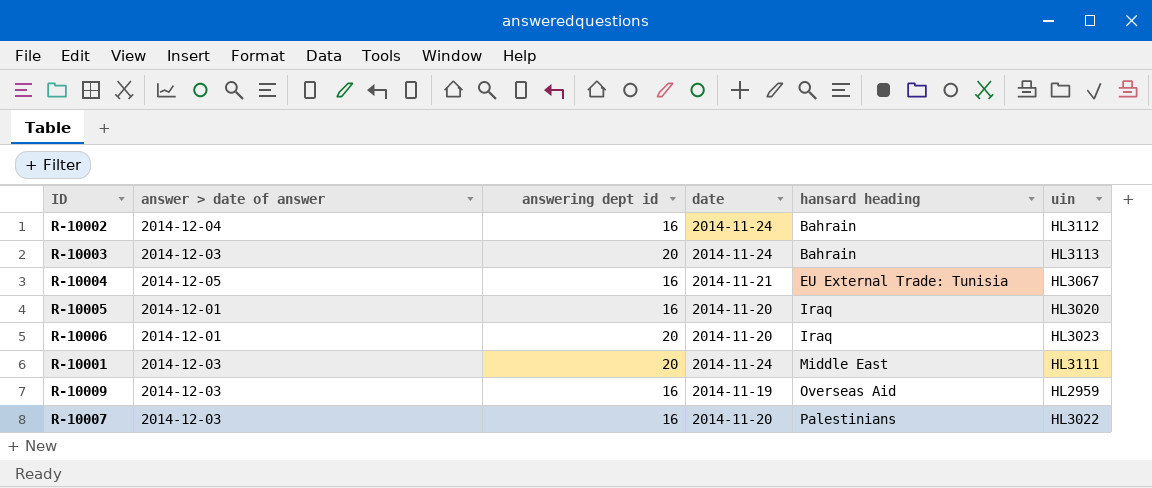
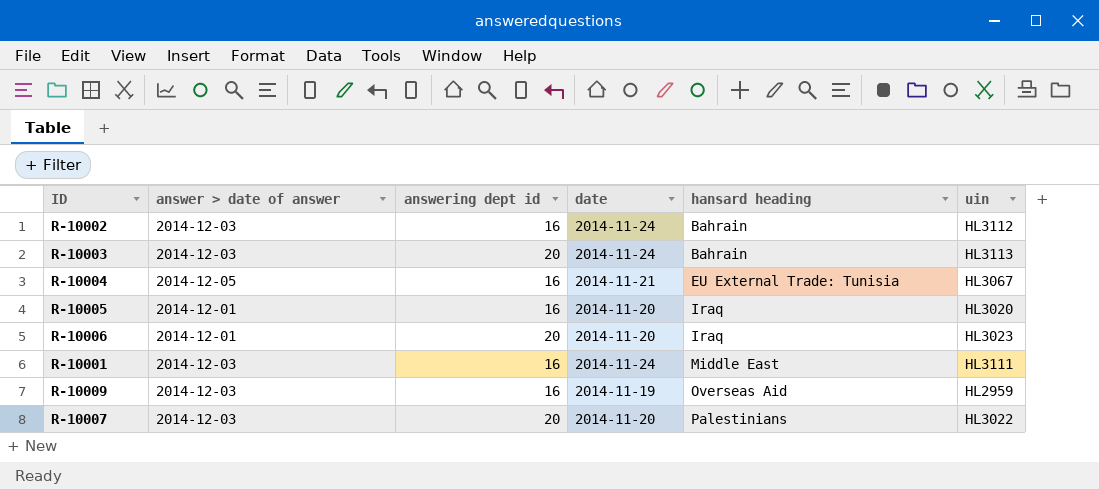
R-10002 | answer > date of answer: 2014-12-04 -> 2014-12-03
R-10001 | answering dept id: 20 -> 16
R-10007 | answering dept id: 16 -> 20

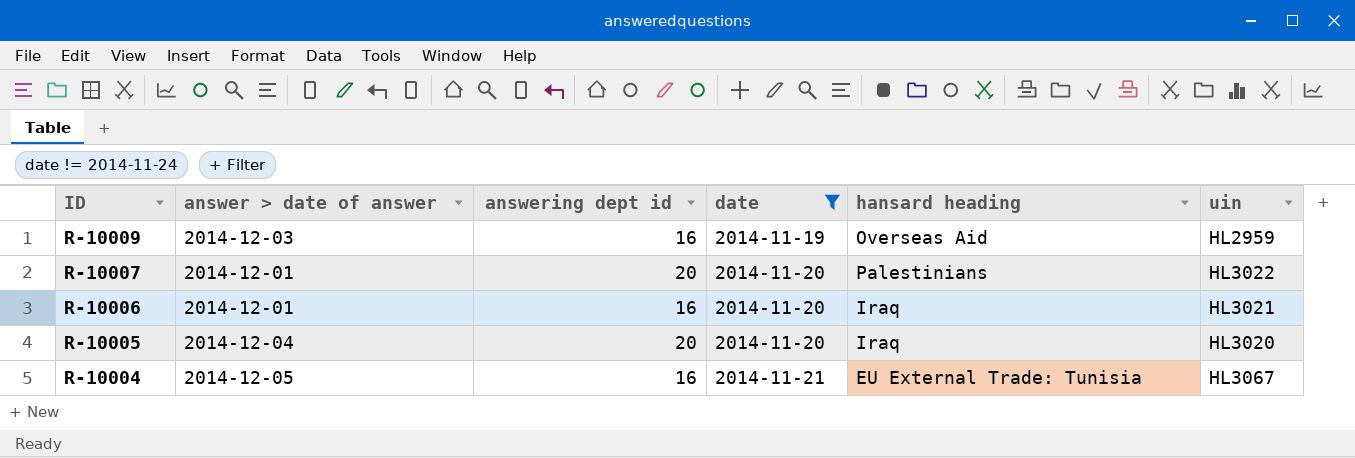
filter: none -> date != 2014-11-24
row order: hansard heading ascending -> ID descending
R-10007 | answer > date of answer: 2014-12-03 -> 2014-12-01
R-10006 | answering dept id: 20 -> 16
R-10006 | uin: HL3023 -> HL3021
R-10005 | answer > date of answer: 2014-12-01 -> 2014-12-04
R-10005 | answering dept id: 16 -> 20

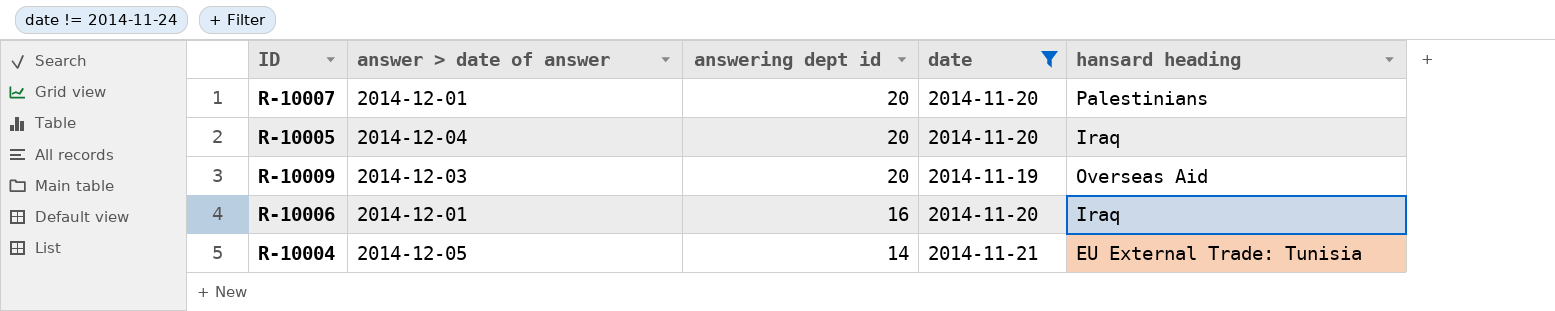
row order: ID descending -> answering dept id descending
column uin | position: 6 -> none
R-10009 | answering dept id: 16 -> 20
R-10004 | answering dept id: 16 -> 14

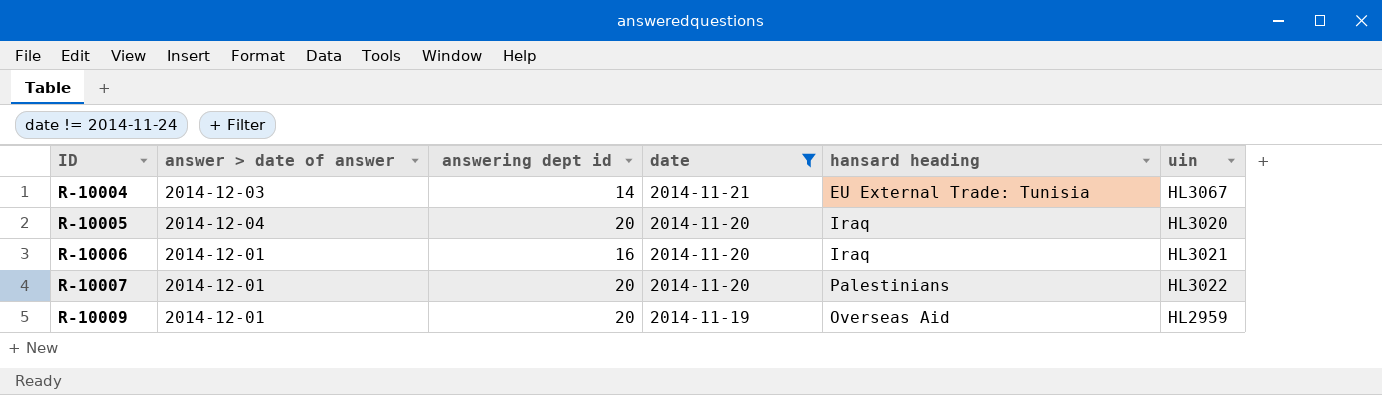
row order: answering dept id descending -> ID ascending
column uin | position: none -> 6
R-10004 | answer > date of answer: 2014-12-05 -> 2014-12-03
R-10009 | answer > date of answer: 2014-12-03 -> 2014-12-01

